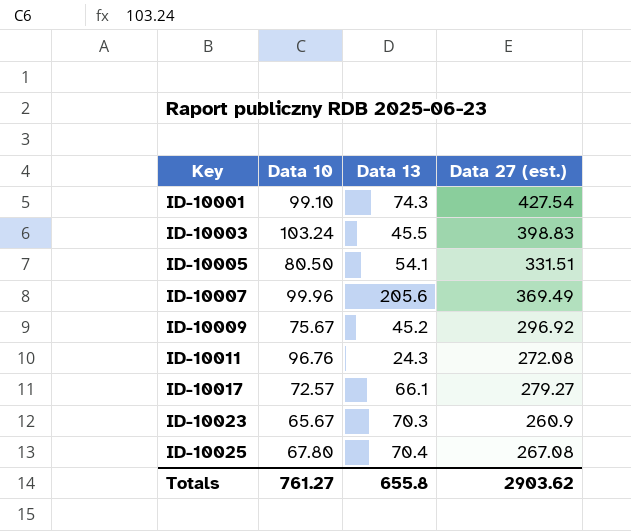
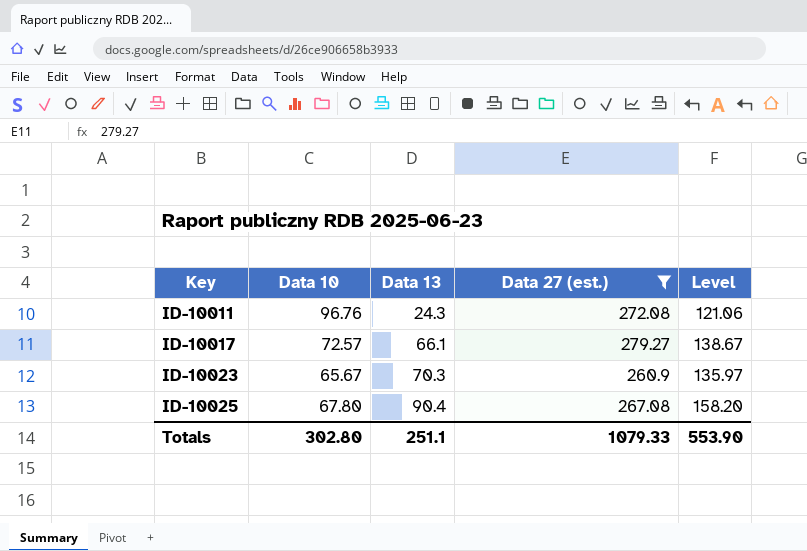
filter: none -> Data 27 (est.) <= 279.27
column Level | formula: none -> [Data 10] + [Data 13]
ID-10025 | Data 13: 70.4 -> 90.4
Totals | Data 10: 761.27 -> 302.80
Totals | Data 13: 655.8 -> 251.1
Totals | Data 27 (est.): 2903.62 -> 1079.33

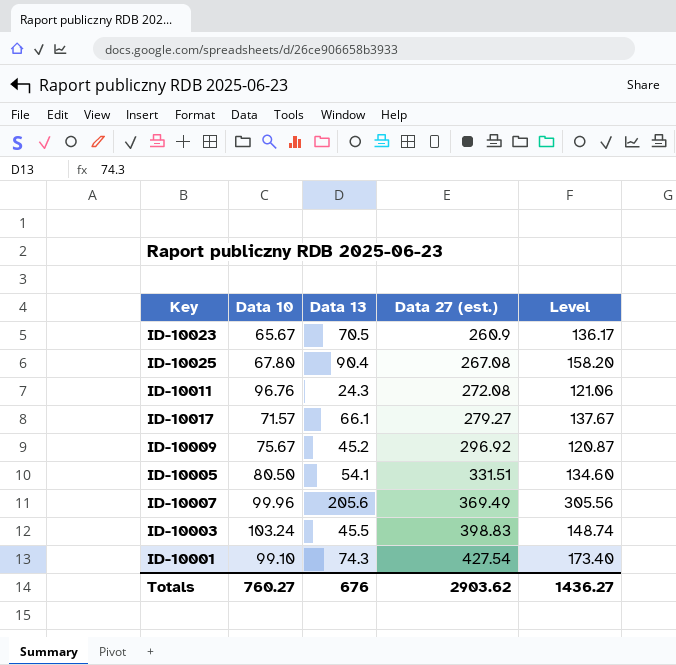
filter: Data 27 (est.) <= 279.27 -> none
row order: Key ascending -> Data 27 (est.) ascending
ID-10023 | Data 13: 70.3 -> 70.5
ID-10023 | Level: 135.97 -> 136.17
ID-10017 | Data 10: 72.57 -> 71.57
ID-10017 | Level: 138.67 -> 137.67
Totals | Data 10: 302.80 -> 760.27
Totals | Data 13: 251.1 -> 676
Totals | Data 27 (est.): 1079.33 -> 2903.62
Totals | Level: 553.90 -> 1436.27

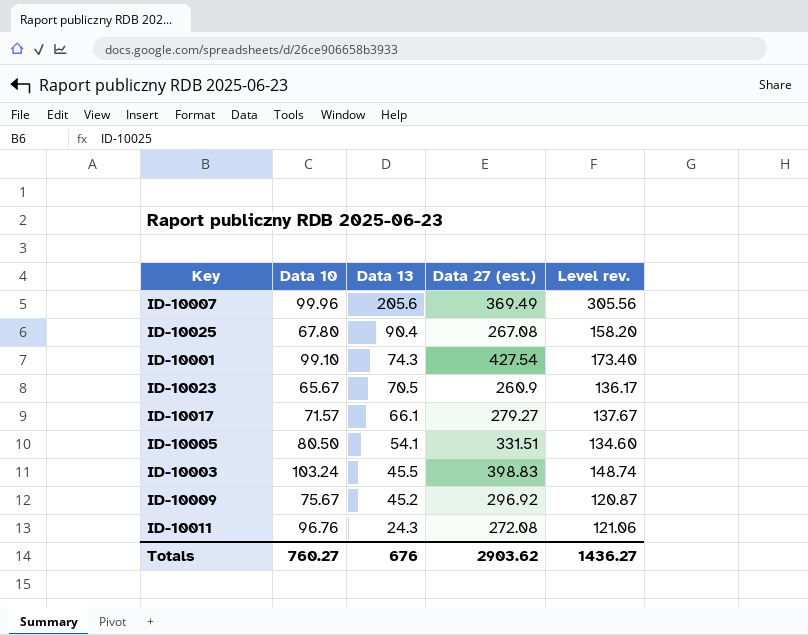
row order: Data 27 (est.) ascending -> Data 13 descending
column name: Level -> Level rev.

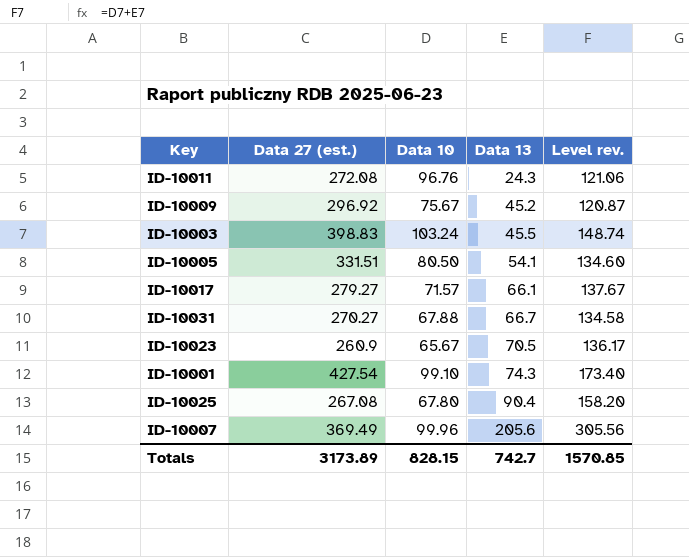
row order: Data 13 descending -> Data 13 ascending
column Data 27 (est.) | position: 4 -> 2
row ID-10031: none -> 270.27 | 67.88 | 66.7 | 134.58
Totals | Data 27 (est.): 2903.62 -> 3173.89
Totals | Data 10: 760.27 -> 828.15
Totals | Data 13: 676 -> 742.7
Totals | Level rev.: 1436.27 -> 1570.85

